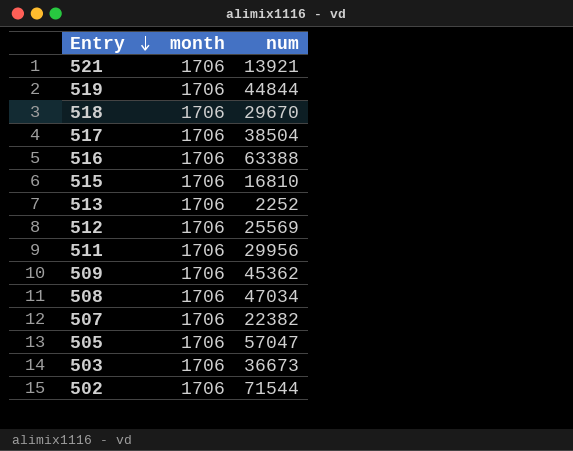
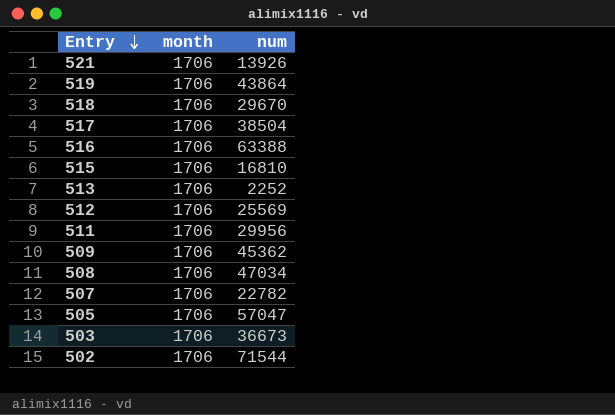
521 | num: 13921 -> 13926
519 | num: 44844 -> 43864
507 | num: 22382 -> 22782

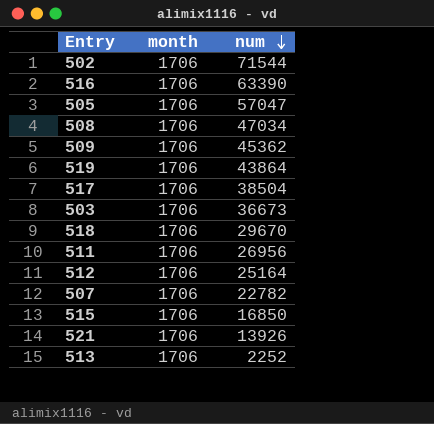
row order: Entry descending -> num descending
516 | num: 63388 -> 63390
511 | num: 29956 -> 26956
512 | num: 25569 -> 25164
515 | num: 16810 -> 16850

